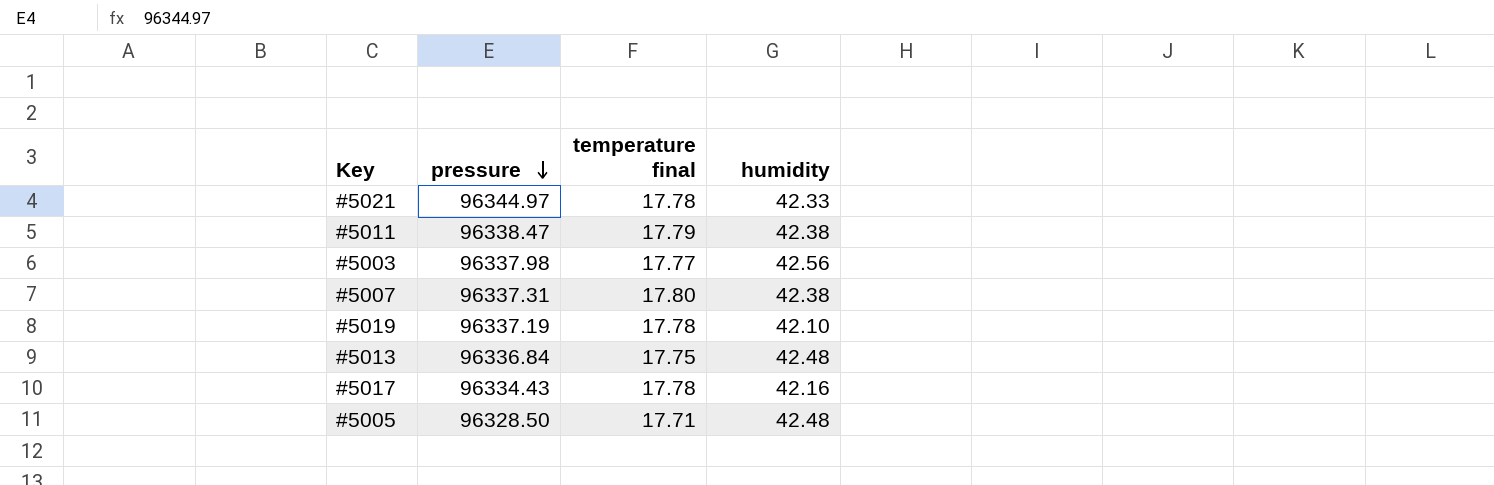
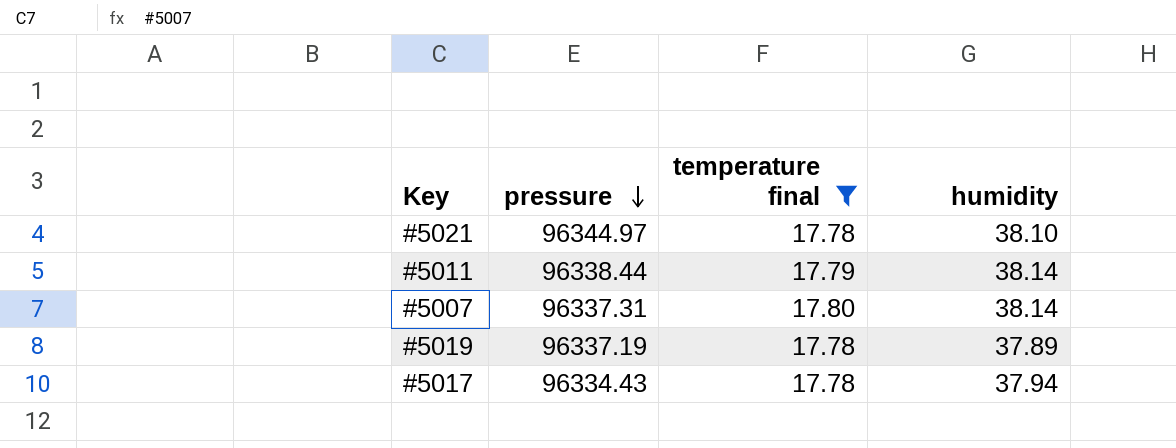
filter: none -> temperature final >= 17.78
#5021 | humidity: 42.33 -> 38.10
#5011 | pressure: 96338.47 -> 96338.44
#5011 | humidity: 42.38 -> 38.14
#5007 | humidity: 42.38 -> 38.14
#5019 | humidity: 42.10 -> 37.89
#5017 | humidity: 42.16 -> 37.94

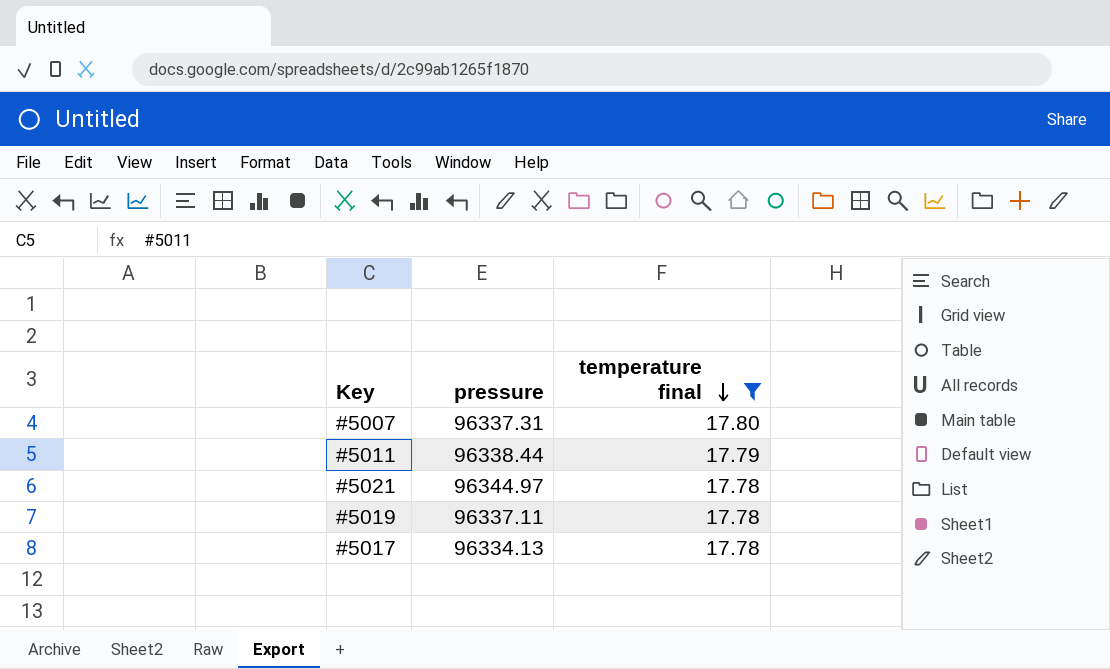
row order: pressure descending -> temperature final descending
column humidity | position: 4 -> none
#5019 | pressure: 96337.19 -> 96337.11
#5017 | pressure: 96334.43 -> 96334.13

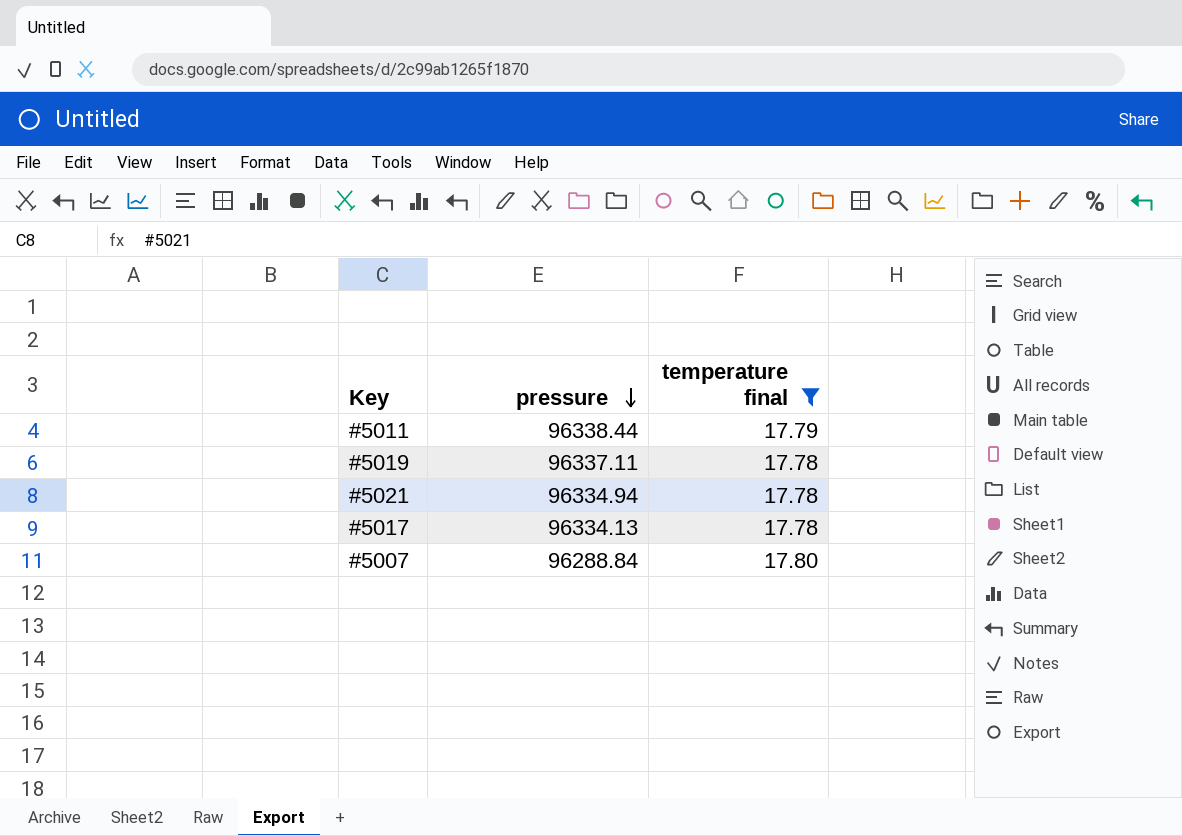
row order: temperature final descending -> pressure descending
#5021 | pressure: 96344.97 -> 96334.94
#5007 | pressure: 96337.31 -> 96288.84

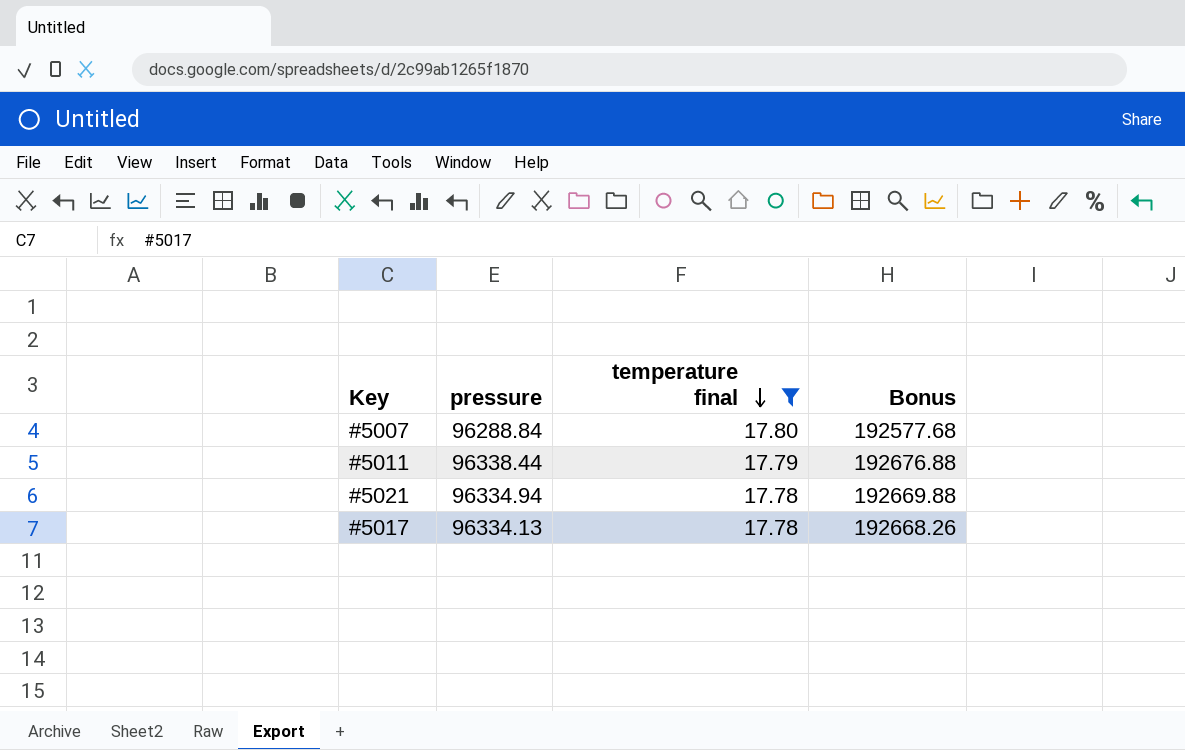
row order: pressure descending -> temperature final descending
column Bonus | formula: none -> [pressure] * 2
row #5019: 96337.11 | 17.78 -> none

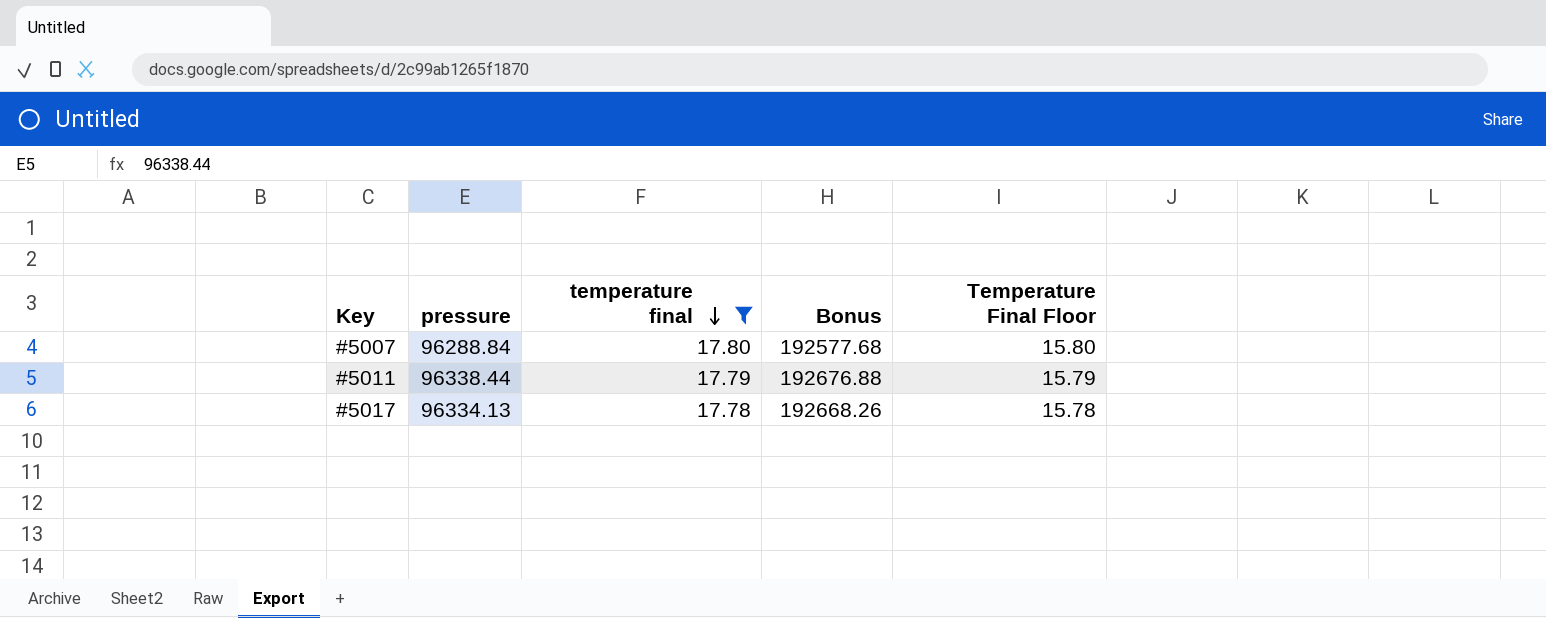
column Temperature Final Floor | formula: none -> [temperature final] - 2
row #5021: 96334.94 | 17.78 | 192669.88 -> none

